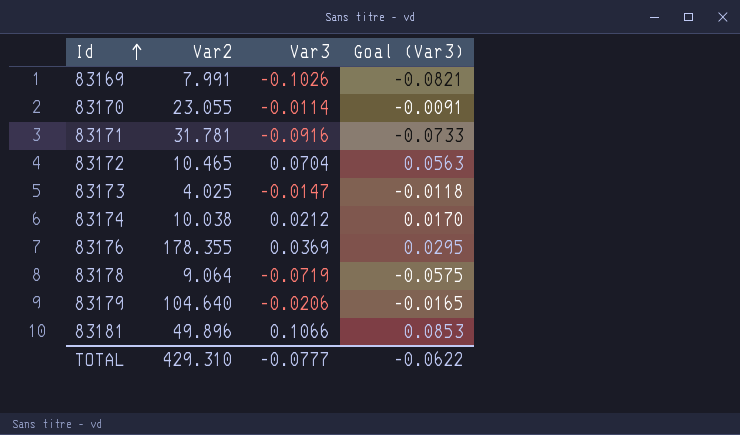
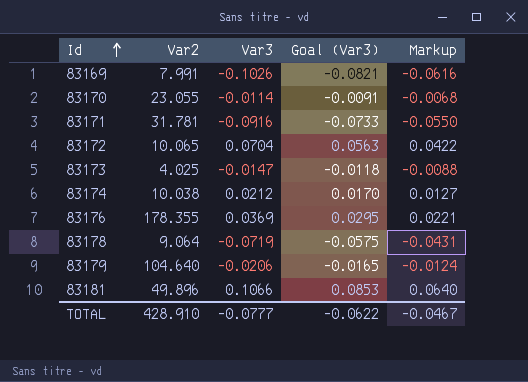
column Markup | formula: none -> [Var3] * 0.6
83172 | Var2: 10.465 -> 10.065
TOTAL | Var2: 429.310 -> 428.910

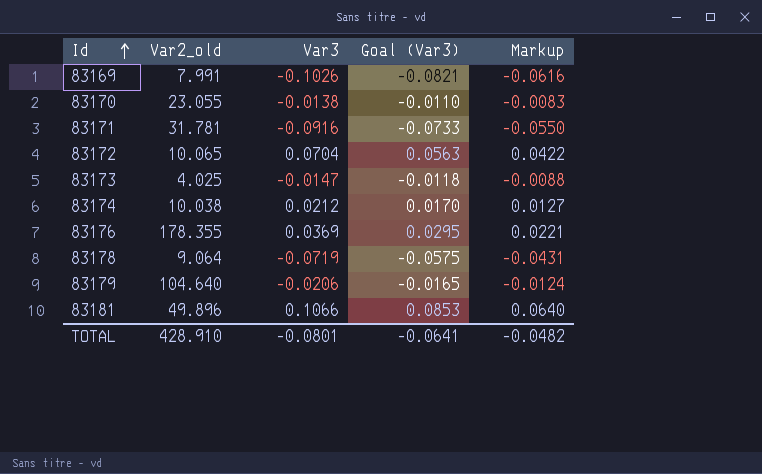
column name: Var2 -> Var2_old
83170 | Var3: -0.0114 -> -0.0138
83170 | Goal (Var3): -0.0091 -> -0.0110
83170 | Markup: -0.0068 -> -0.0083
TOTAL | Var3: -0.0777 -> -0.0801
TOTAL | Goal (Var3): -0.0622 -> -0.0641
TOTAL | Markup: -0.0467 -> -0.0482

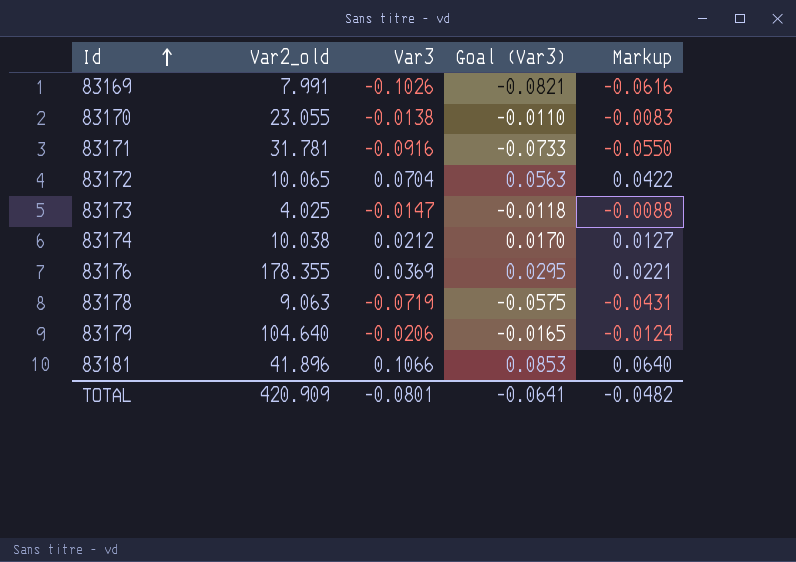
83178 | Var2_old: 9.064 -> 9.063
83181 | Var2_old: 49.896 -> 41.896
TOTAL | Var2_old: 428.910 -> 420.909

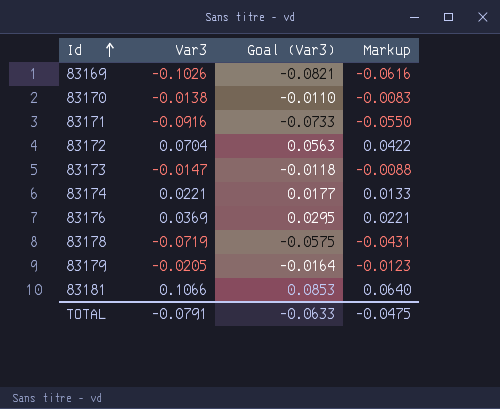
column Var2_old | position: 2 -> none
83174 | Var3: 0.0212 -> 0.0221
83174 | Goal (Var3): 0.0170 -> 0.0177
83174 | Markup: 0.0127 -> 0.0133
83179 | Var3: -0.0206 -> -0.0205
83179 | Goal (Var3): -0.0165 -> -0.0164
83179 | Markup: -0.0124 -> -0.0123
TOTAL | Var3: -0.0801 -> -0.0791
TOTAL | Goal (Var3): -0.0641 -> -0.0633
TOTAL | Markup: -0.0482 -> -0.0475

